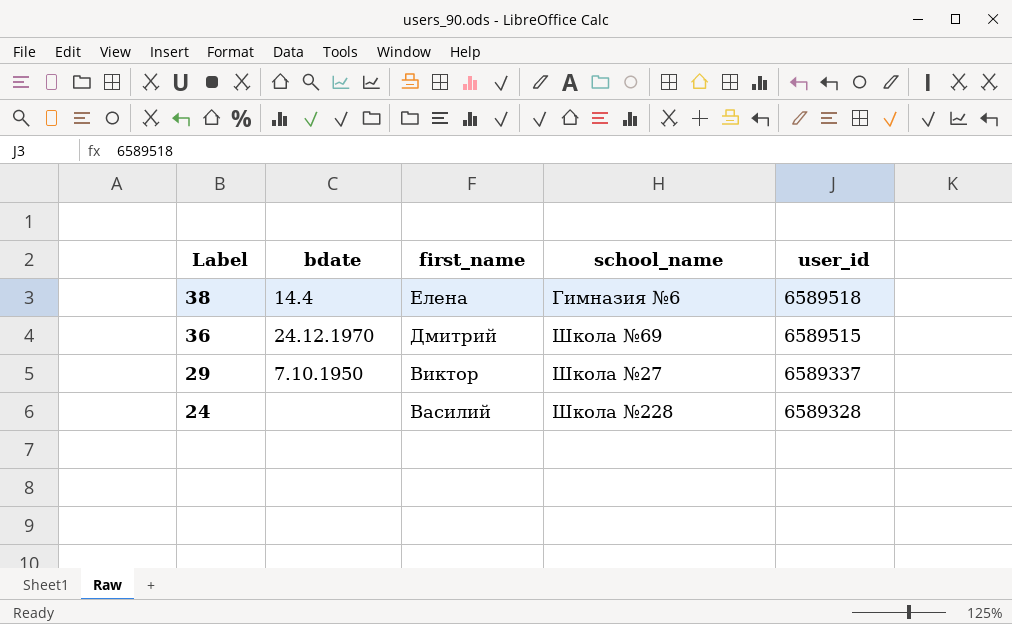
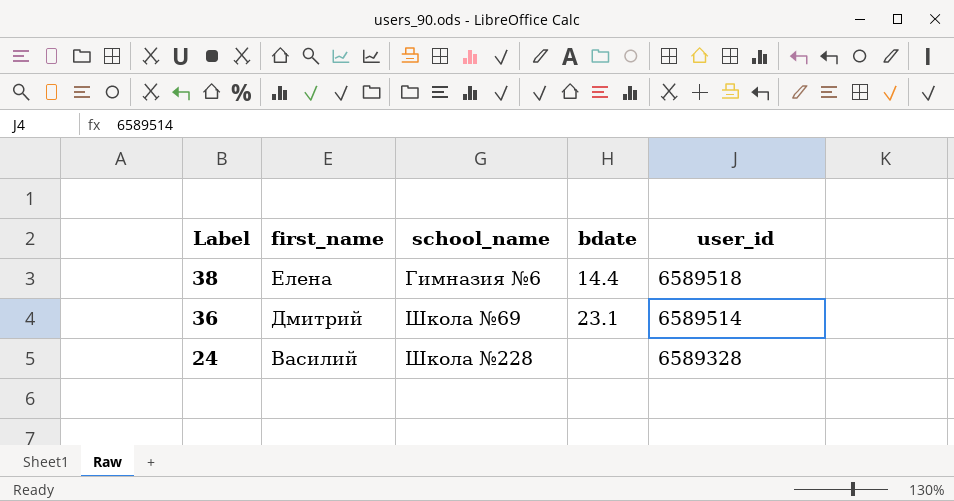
column bdate | position: 2 -> 4
row 29: 7.10.1950 | Виктор | Школа №27 | 6589337 -> none
36 | bdate: 24.12.1970 -> 23.1
36 | user_id: 6589515 -> 6589514

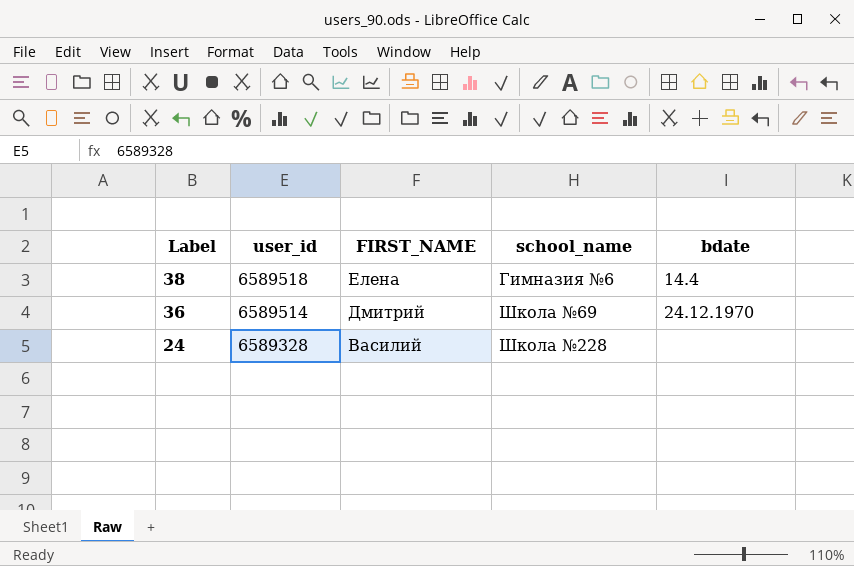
column user_id | position: 5 -> 2
column name: first_name -> FIRST_NAME
36 | bdate: 23.1 -> 24.12.1970

